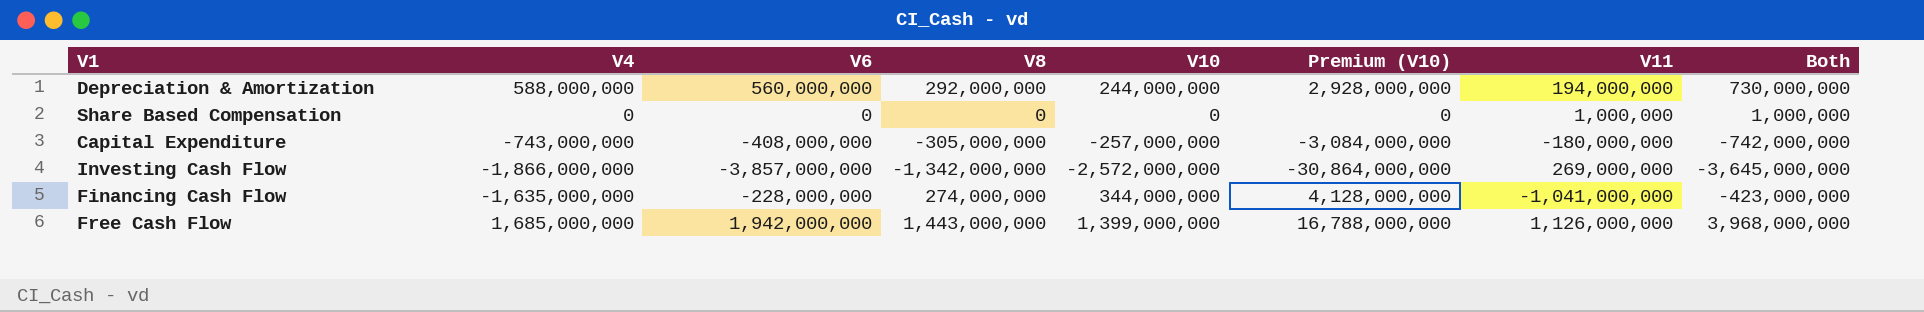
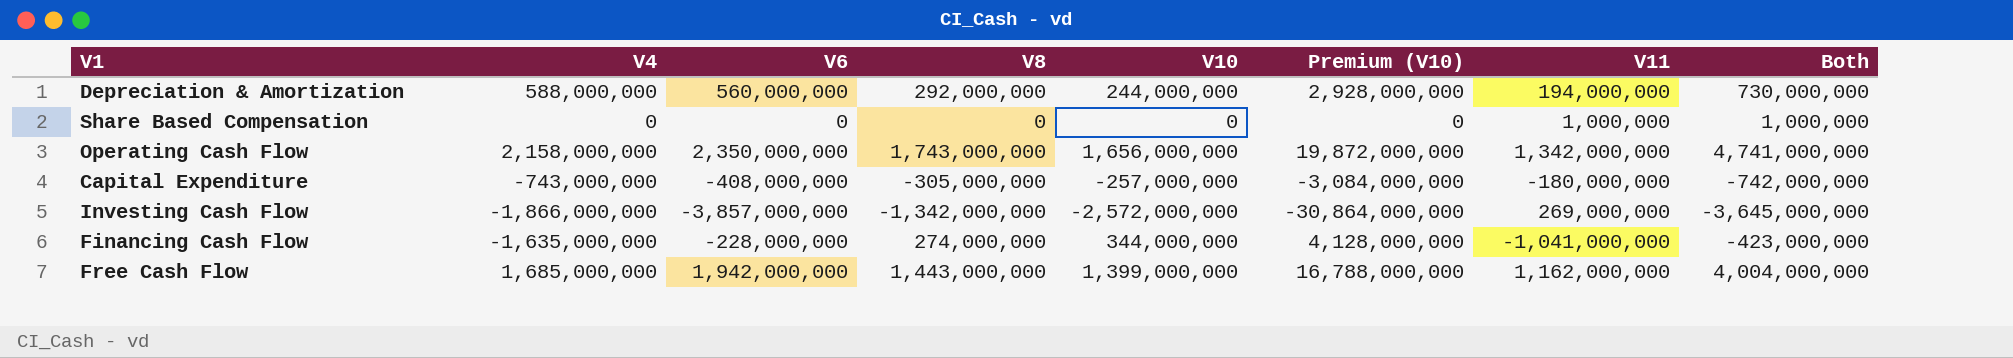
row Operating Cash Flow: none -> 2,158,000,000 | 2,350,000,000 | 1,743,000,000 | 1,656,000,000 | 19,872,000,000 | 1,342,000,000 | 4,741,000,000
Free Cash Flow | V11: 1,126,000,000 -> 1,162,000,000
Free Cash Flow | Both: 3,968,000,000 -> 4,004,000,000

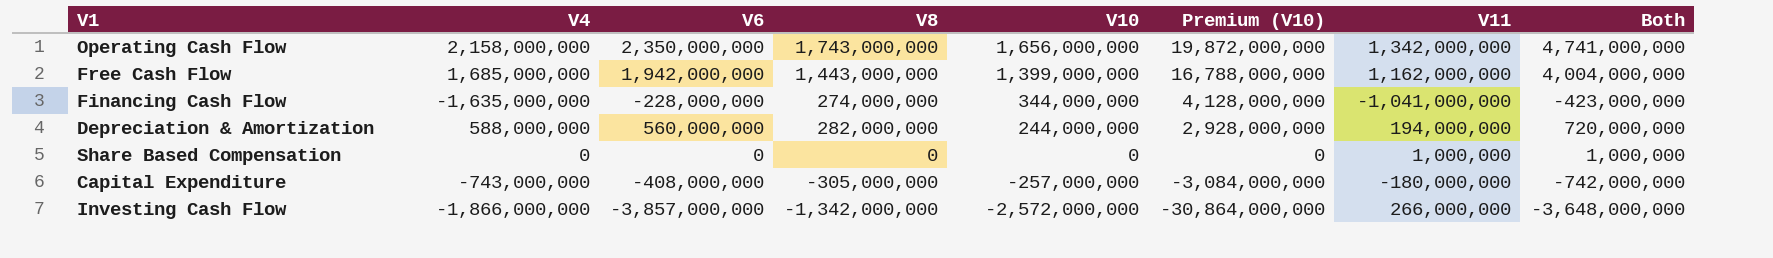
row order: none -> V10 descending
Depreciation & Amortization | V8: 292,000,000 -> 282,000,000
Depreciation & Amortization | Both: 730,000,000 -> 720,000,000
Investing Cash Flow | V11: 269,000,000 -> 266,000,000
Investing Cash Flow | Both: -3,645,000,000 -> -3,648,000,000

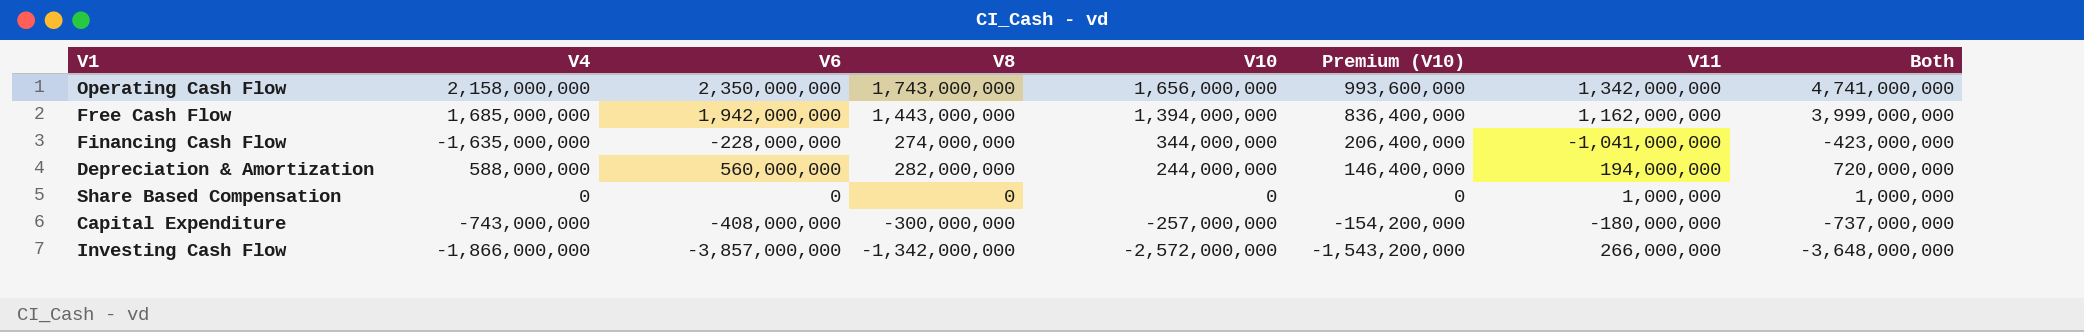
column Premium (V10) | formula: [V10] * 12 -> [V10] * 0.6
Free Cash Flow | V10: 1,399,000,000 -> 1,394,000,000
Free Cash Flow | Both: 4,004,000,000 -> 3,999,000,000
Capital Expenditure | V8: -305,000,000 -> -300,000,000
Capital Expenditure | Both: -742,000,000 -> -737,000,000

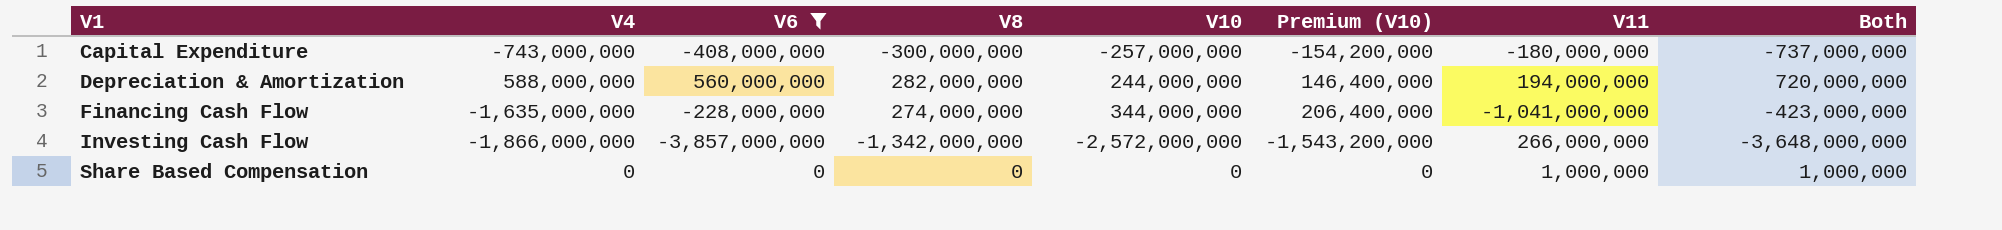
filter: none -> V6 <= 560,000,000
row order: V10 descending -> V1 ascending

